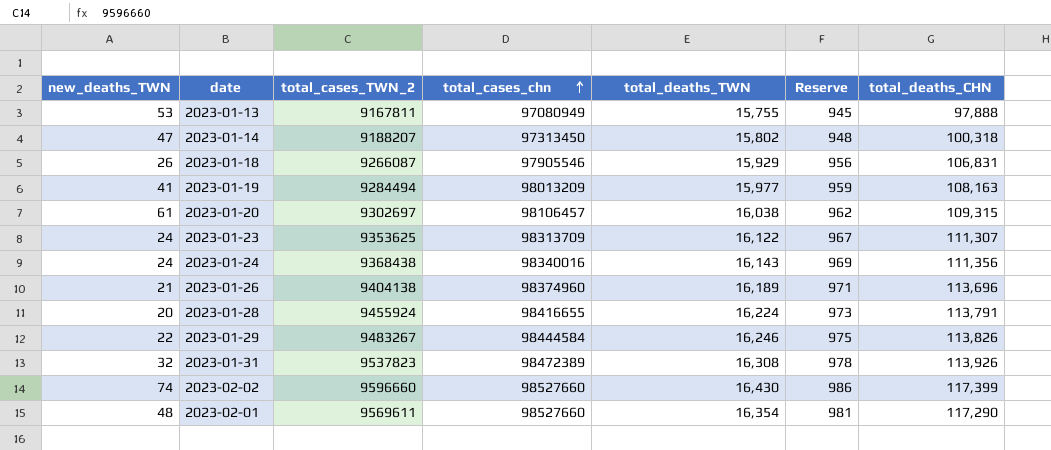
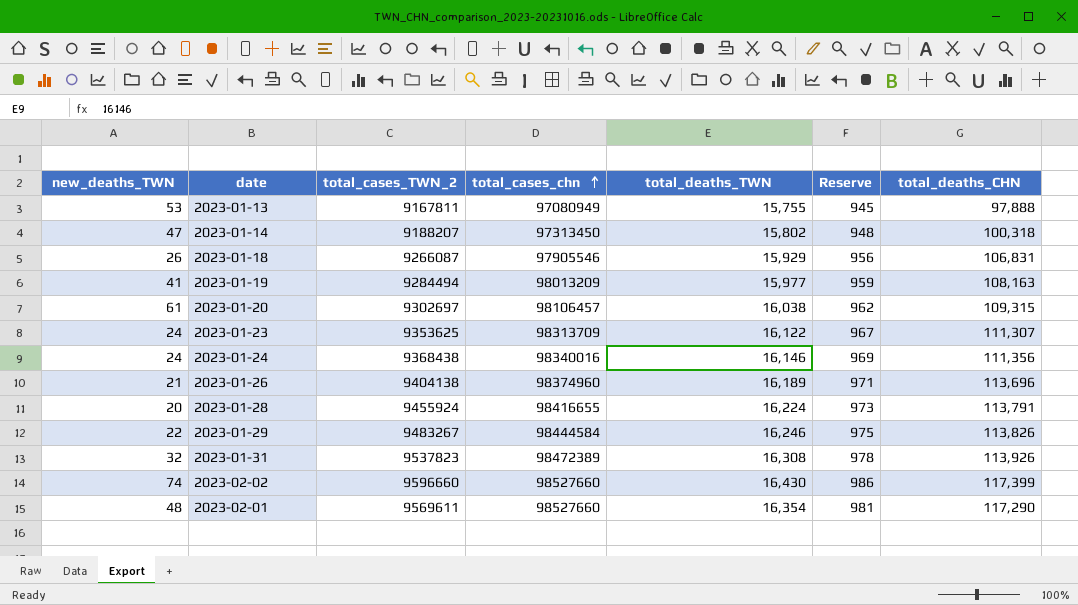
2023-01-24 | total_deaths_TWN: 16,143 -> 16,146

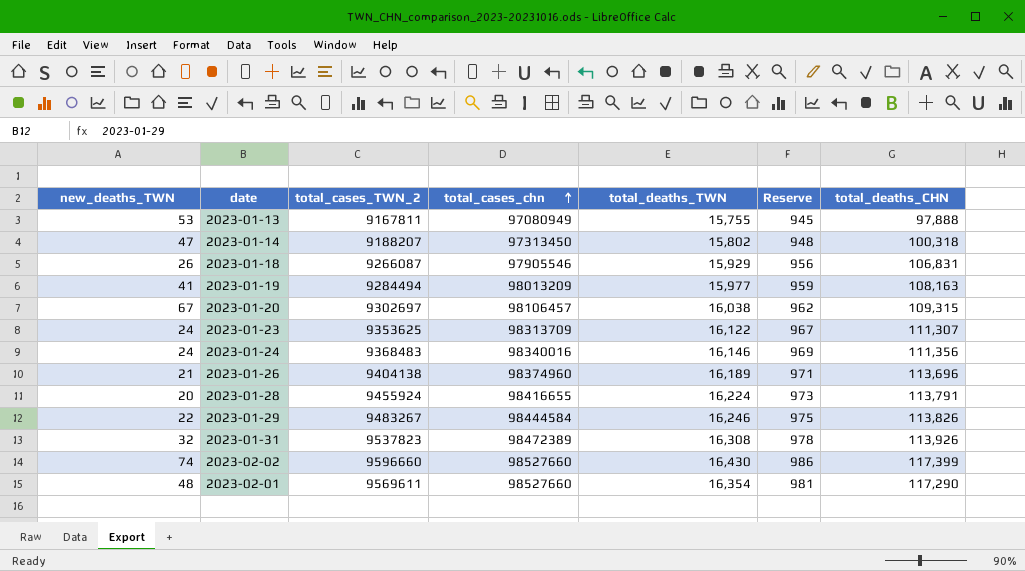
2023-01-20 | new_deaths_TWN: 61 -> 67
2023-01-24 | total_cases_TWN_2: 9368438 -> 9368483

